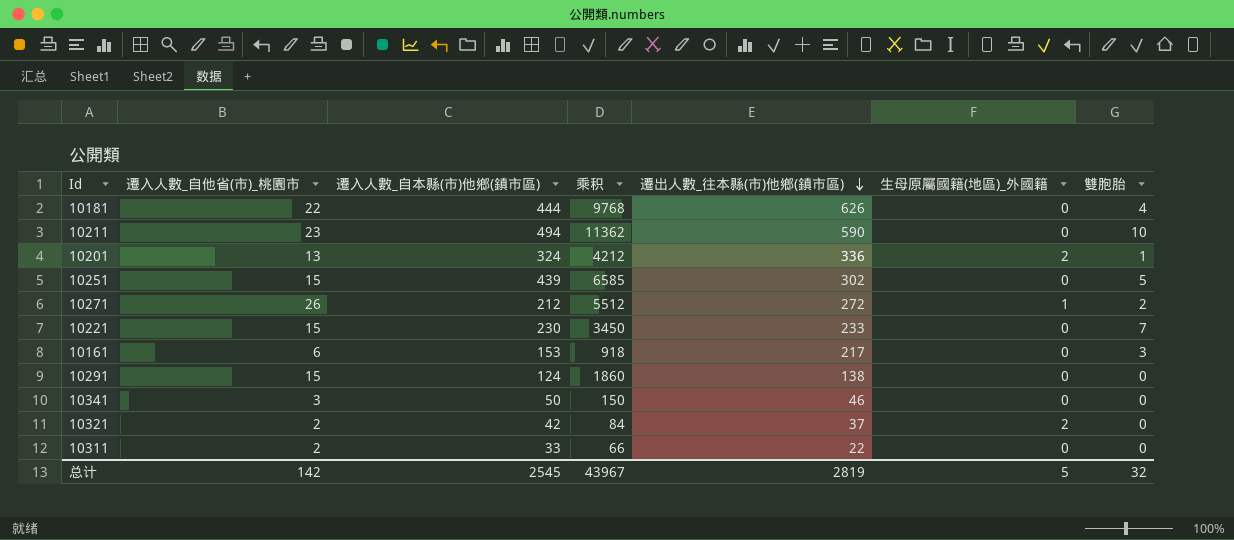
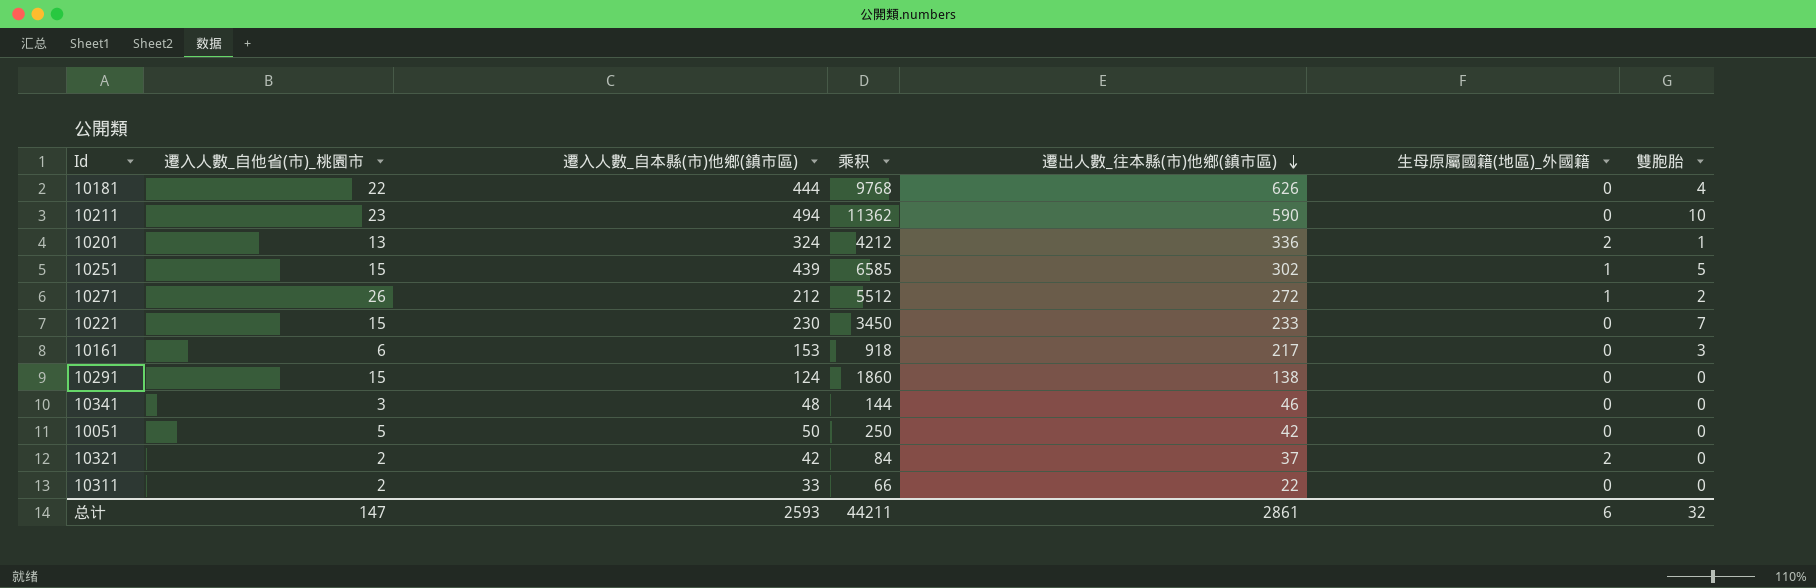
10251 | 生母原屬國籍(地區)_外國籍: 0 -> 1
10341 | 遷入人數_自本縣(市)他鄉(鎮市區): 50 -> 48
10341 | 乘积: 150 -> 144
row 10051: none -> 5 | 50 | 250 | 42 | 0 | 0
总计 | 遷入人數_自他省(市)_桃園市: 142 -> 147
总计 | 遷入人數_自本縣(市)他鄉(鎮市區): 2545 -> 2593
总计 | 乘积: 43967 -> 44211
总计 | 遷出人數_往本縣(市)他鄉(鎮市區): 2819 -> 2861
总计 | 生母原屬國籍(地區)_外國籍: 5 -> 6

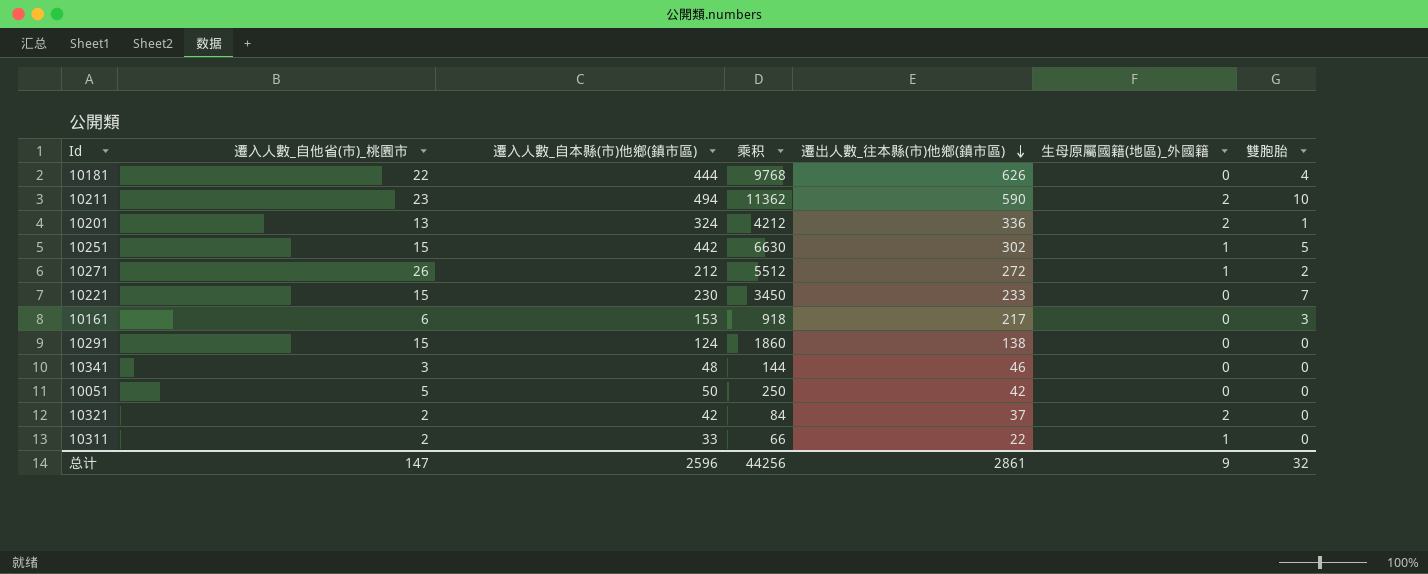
10211 | 生母原屬國籍(地區)_外國籍: 0 -> 2
10251 | 遷入人數_自本縣(市)他鄉(鎮市區): 439 -> 442
10251 | 乘积: 6585 -> 6630
10311 | 生母原屬國籍(地區)_外國籍: 0 -> 1
总计 | 遷入人數_自本縣(市)他鄉(鎮市區): 2593 -> 2596
总计 | 乘积: 44211 -> 44256
总计 | 生母原屬國籍(地區)_外國籍: 6 -> 9

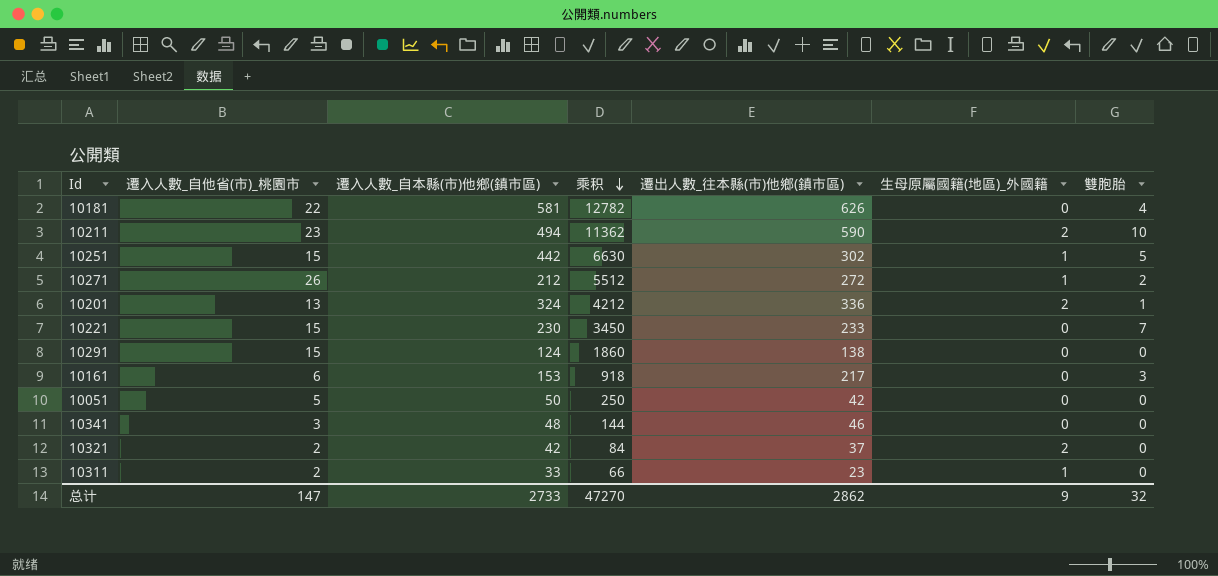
row order: 遷出人數_往本縣(市)他鄉(鎮市區) descending -> 乘积 descending
10181 | 遷入人數_自本縣(市)他鄉(鎮市區): 444 -> 581
10181 | 乘积: 9768 -> 12782
10311 | 遷出人數_往本縣(市)他鄉(鎮市區): 22 -> 23
总计 | 遷入人數_自本縣(市)他鄉(鎮市區): 2596 -> 2733
总计 | 乘积: 44256 -> 47270
总计 | 遷出人數_往本縣(市)他鄉(鎮市區): 2861 -> 2862

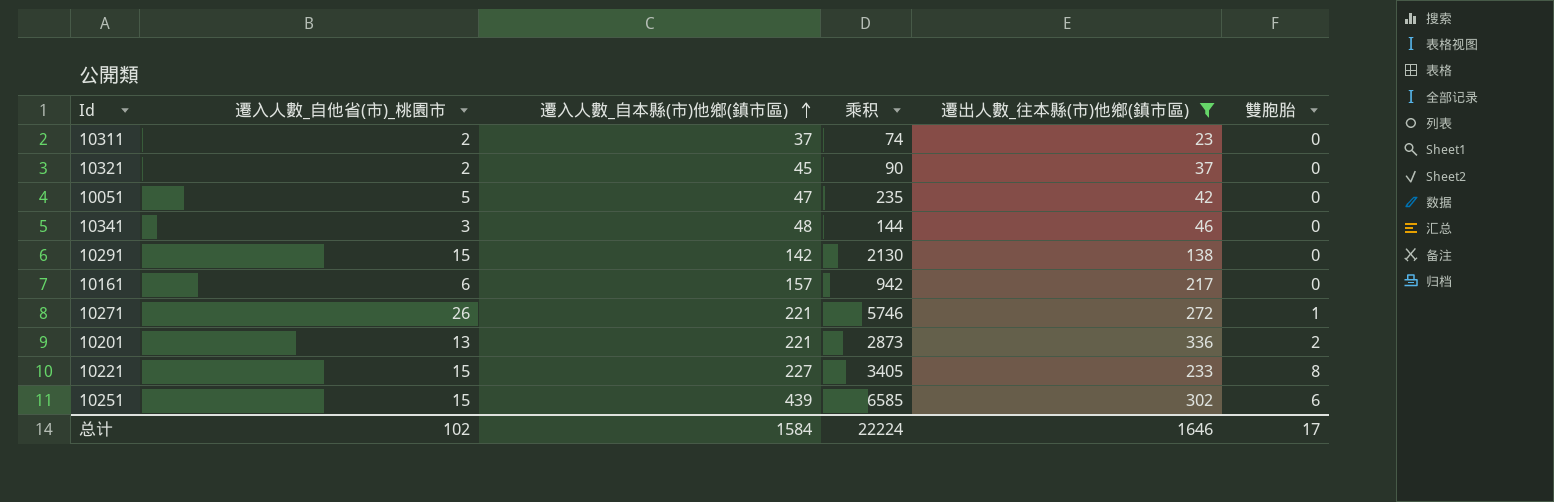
filter: none -> 遷出人數_往本縣(市)他鄉(鎮市區) <= 336
row order: 乘积 descending -> 遷入人數_自本縣(市)他鄉(鎮市區) ascending
column 生母原屬國籍(地區)_外國籍 | position: 6 -> none
10311 | 遷入人數_自本縣(市)他鄉(鎮市區): 33 -> 37
10311 | 乘积: 66 -> 74
10321 | 遷入人數_自本縣(市)他鄉(鎮市區): 42 -> 45
10321 | 乘积: 84 -> 90
10051 | 遷入人數_自本縣(市)他鄉(鎮市區): 50 -> 47
10051 | 乘积: 250 -> 235
10291 | 遷入人數_自本縣(市)他鄉(鎮市區): 124 -> 142
10291 | 乘积: 1860 -> 2130
10161 | 遷入人數_自本縣(市)他鄉(鎮市區): 153 -> 157
10161 | 乘积: 918 -> 942
10161 | 雙胞胎: 3 -> 0
10271 | 遷入人數_自本縣(市)他鄉(鎮市區): 212 -> 221
10271 | 乘积: 5512 -> 5746
10271 | 雙胞胎: 2 -> 1
10201 | 遷入人數_自本縣(市)他鄉(鎮市區): 324 -> 221
10201 | 乘积: 4212 -> 2873
10201 | 雙胞胎: 1 -> 2
10221 | 遷入人數_自本縣(市)他鄉(鎮市區): 230 -> 227
10221 | 乘积: 3450 -> 3405
10221 | 雙胞胎: 7 -> 8
10251 | 遷入人數_自本縣(市)他鄉(鎮市區): 442 -> 439
10251 | 乘积: 6630 -> 6585
10251 | 雙胞胎: 5 -> 6
总计 | 遷入人數_自他省(市)_桃園市: 147 -> 102
总计 | 遷入人數_自本縣(市)他鄉(鎮市區): 2733 -> 1584
总计 | 乘积: 47270 -> 22224
总计 | 遷出人數_往本縣(市)他鄉(鎮市區): 2862 -> 1646
总计 | 雙胞胎: 32 -> 17

